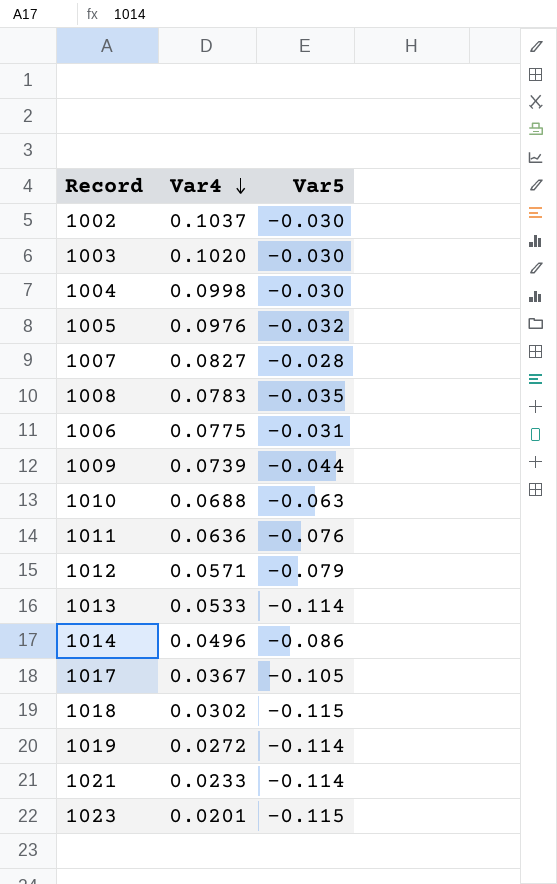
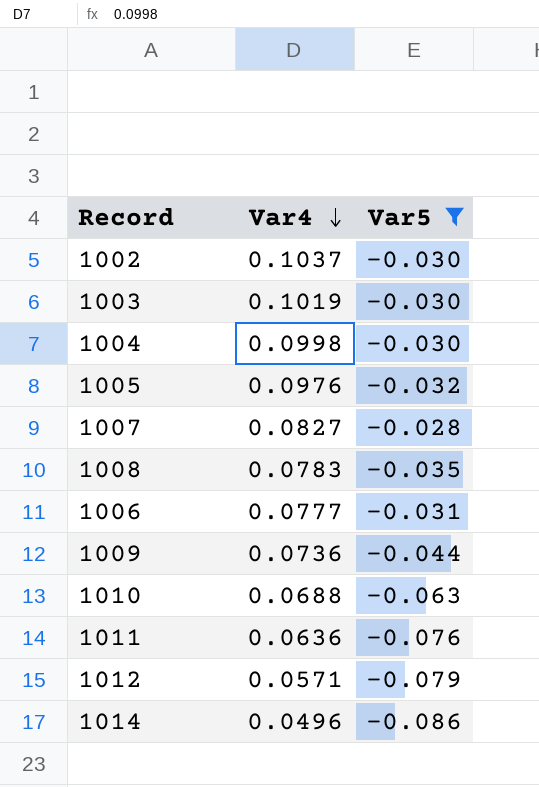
filter: none -> Var5 >= -0.086
1003 | Var4: 0.1020 -> 0.1019
1006 | Var4: 0.0775 -> 0.0777
1009 | Var4: 0.0739 -> 0.0736

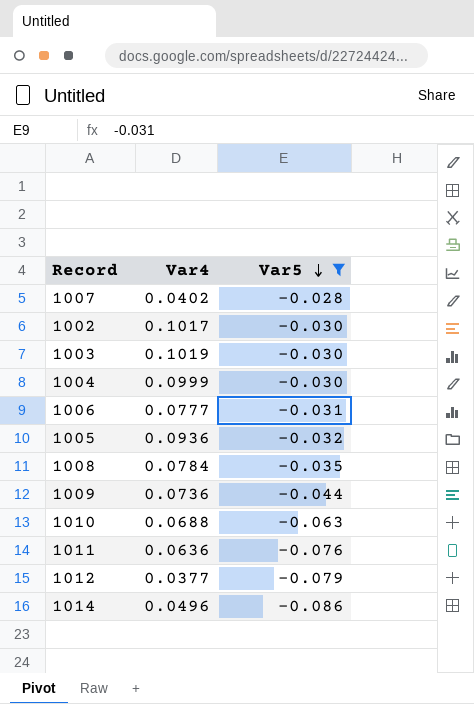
row order: Var4 descending -> Var5 descending
1007 | Var4: 0.0827 -> 0.0402
1002 | Var4: 0.1037 -> 0.1017
1004 | Var4: 0.0998 -> 0.0999
1005 | Var4: 0.0976 -> 0.0936
1008 | Var4: 0.0783 -> 0.0784
1012 | Var4: 0.0571 -> 0.0377

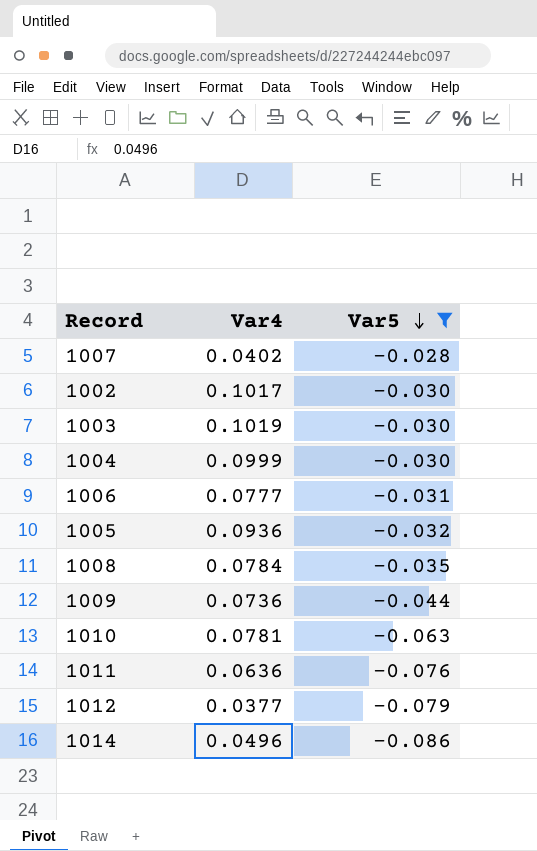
1010 | Var4: 0.0688 -> 0.0781

